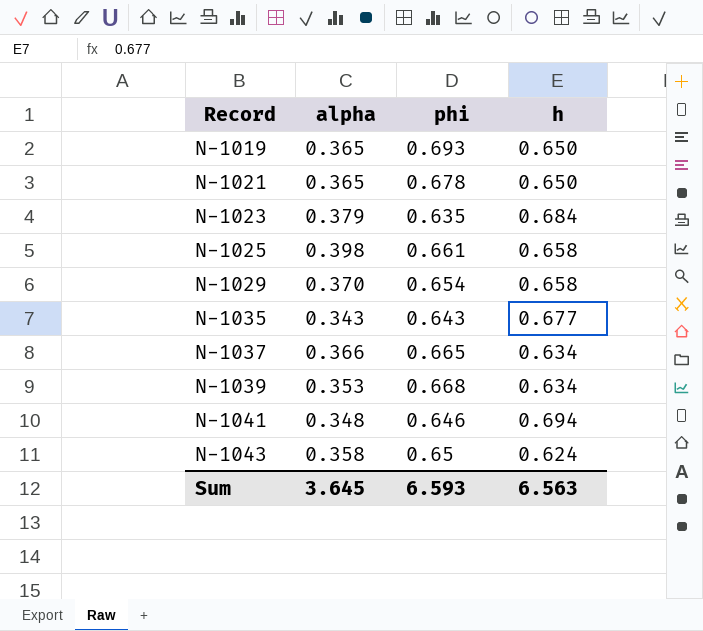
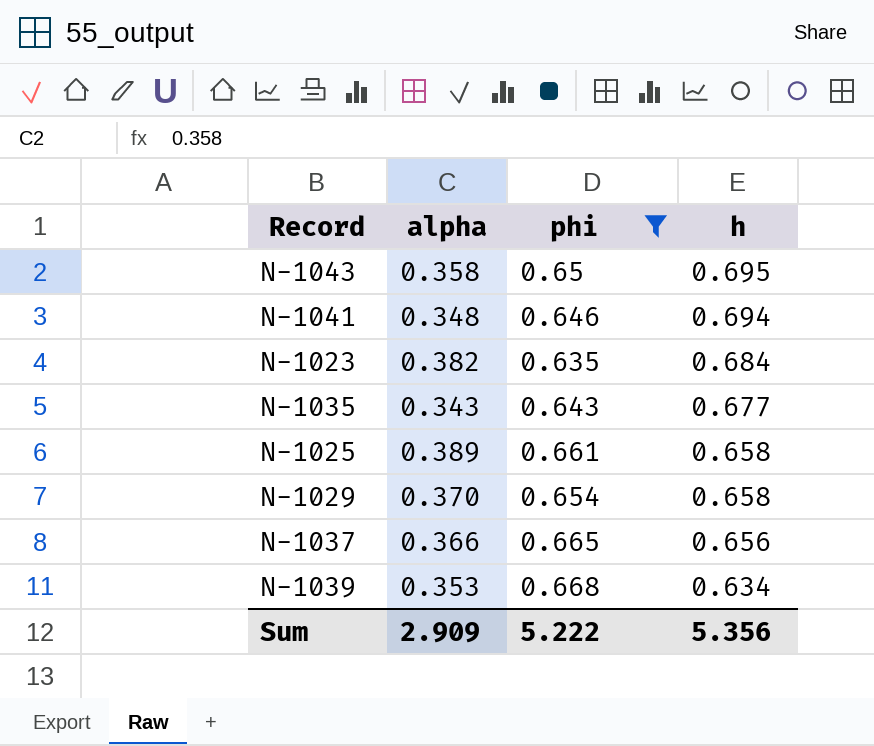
filter: none -> phi <= 0.668
row order: Record ascending -> h descending
N-1043 | h: 0.624 -> 0.695
N-1023 | alpha: 0.379 -> 0.382
N-1025 | alpha: 0.398 -> 0.389
N-1037 | h: 0.634 -> 0.656
Sum | alpha: 3.645 -> 2.909
Sum | phi: 6.593 -> 5.222
Sum | h: 6.563 -> 5.356

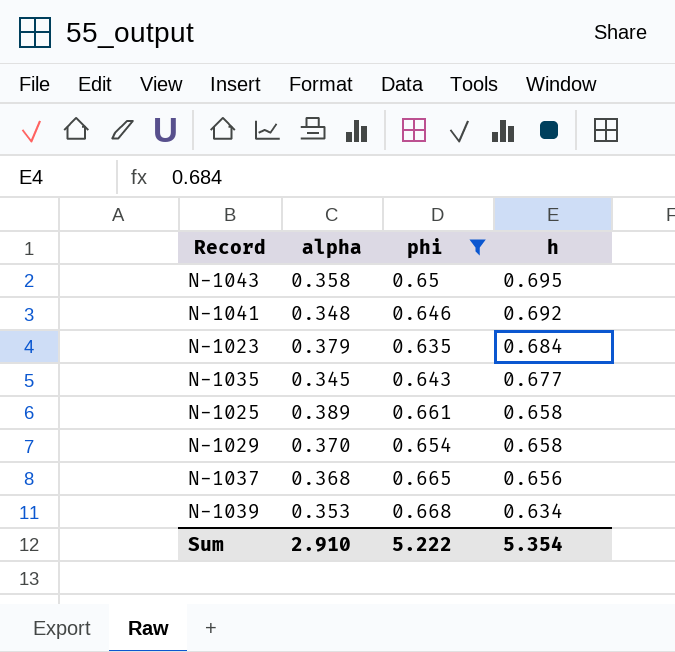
N-1041 | h: 0.694 -> 0.692
N-1023 | alpha: 0.382 -> 0.379
N-1035 | alpha: 0.343 -> 0.345
N-1037 | alpha: 0.366 -> 0.368
Sum | alpha: 2.909 -> 2.910
Sum | h: 5.356 -> 5.354

